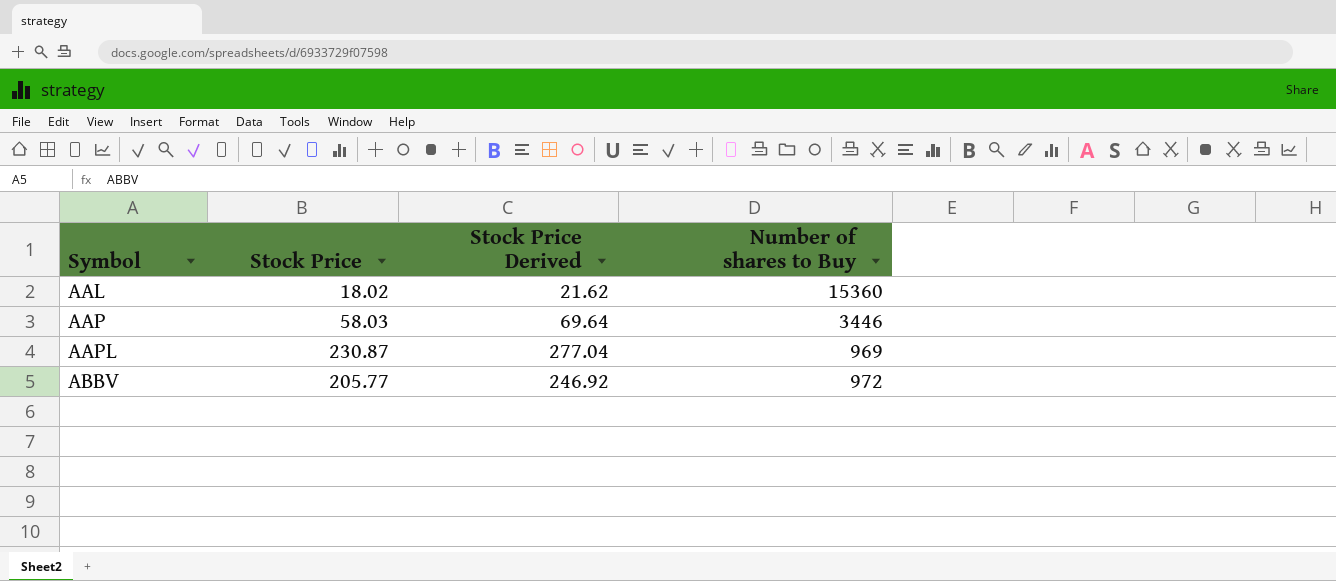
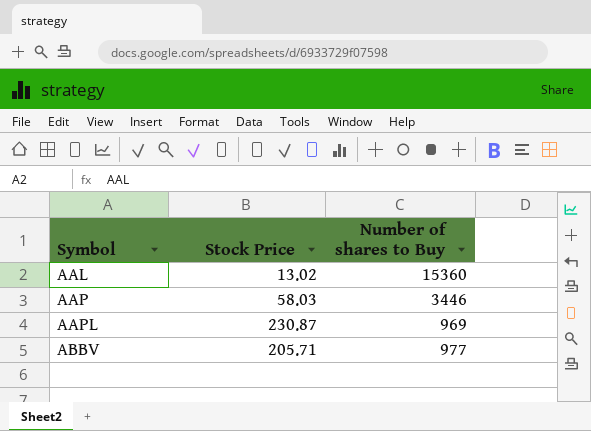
column Stock Price Derived | formula: [Stock Price] * 1.2 -> none
AAL | Stock Price: 18.02 -> 13.02
ABBV | Stock Price: 205.77 -> 205.71
ABBV | Number of shares to Buy: 972 -> 977

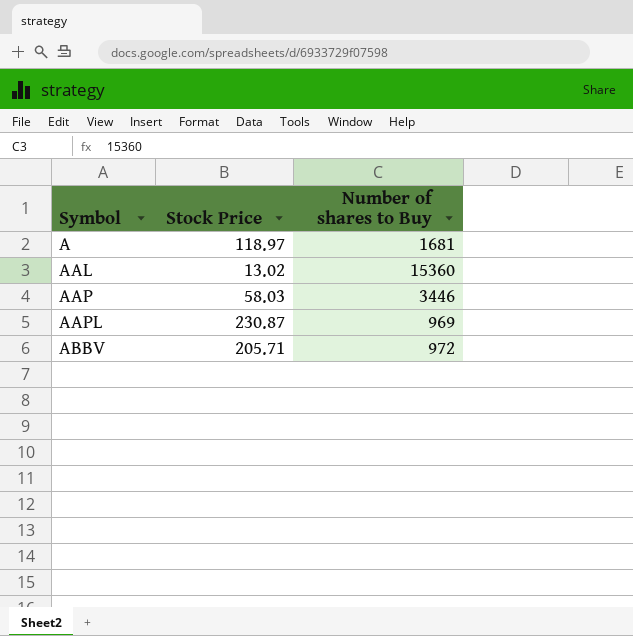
row A: none -> 118.97 | 1681
ABBV | Number of shares to Buy: 977 -> 972

